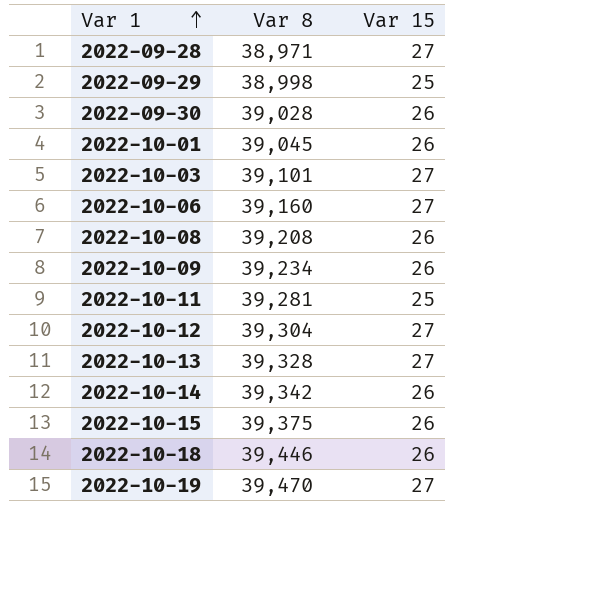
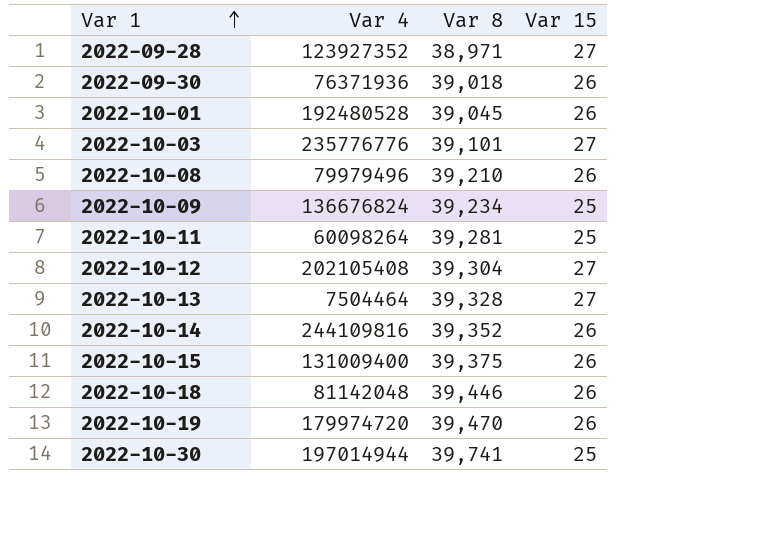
column Var 4 | position: none -> 2
row 2022-09-29: 38,998 | 25 -> none
row 2022-10-06: 39,160 | 27 -> none
2022-09-30 | Var 8: 39,028 -> 39,018
2022-10-08 | Var 8: 39,208 -> 39,210
2022-10-09 | Var 15: 26 -> 25
2022-10-14 | Var 8: 39,342 -> 39,352
2022-10-19 | Var 15: 27 -> 26
row 2022-10-30: none -> 197014944 | 39,741 | 25

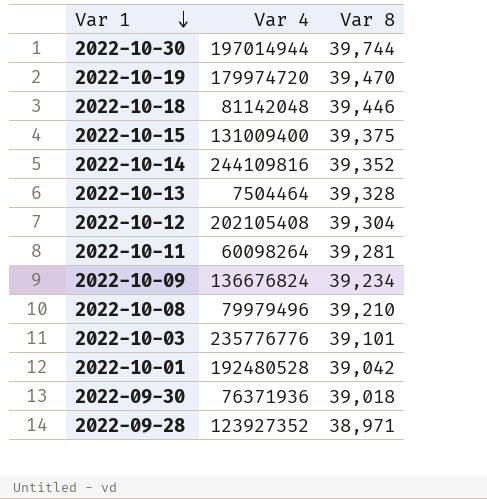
row order: Var 1 ascending -> Var 1 descending
column Var 15 | position: 4 -> none
2022-10-30 | Var 8: 39,741 -> 39,744
2022-10-01 | Var 8: 39,045 -> 39,042

